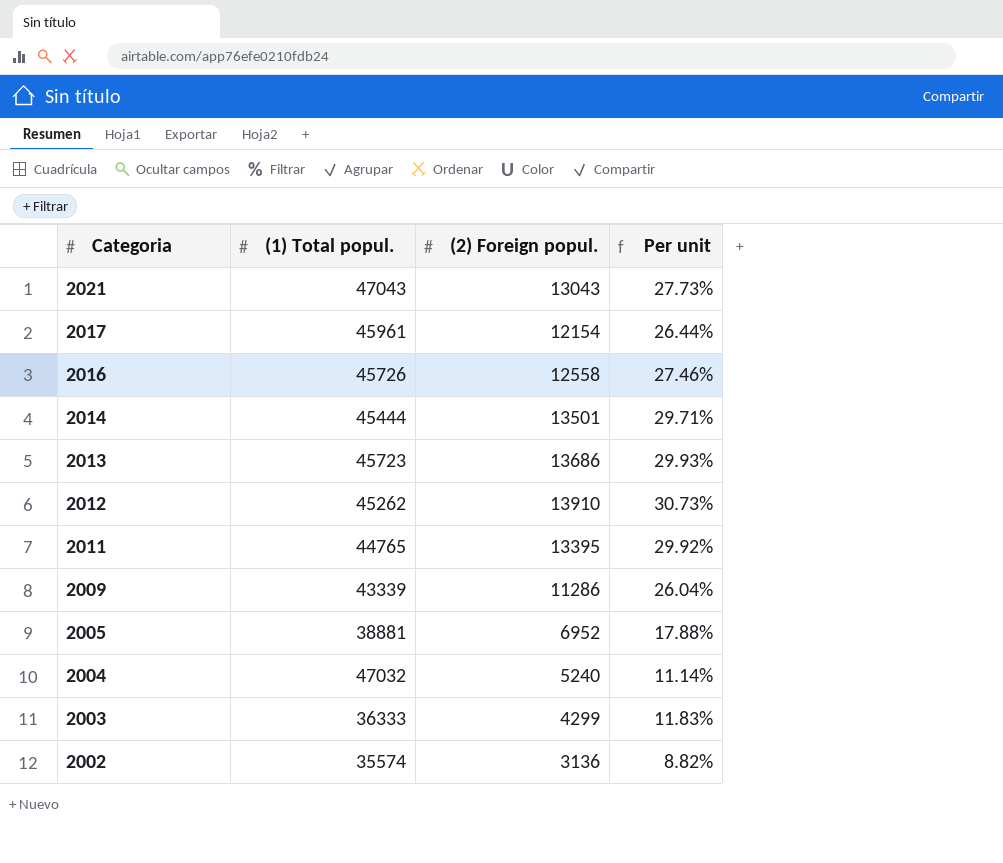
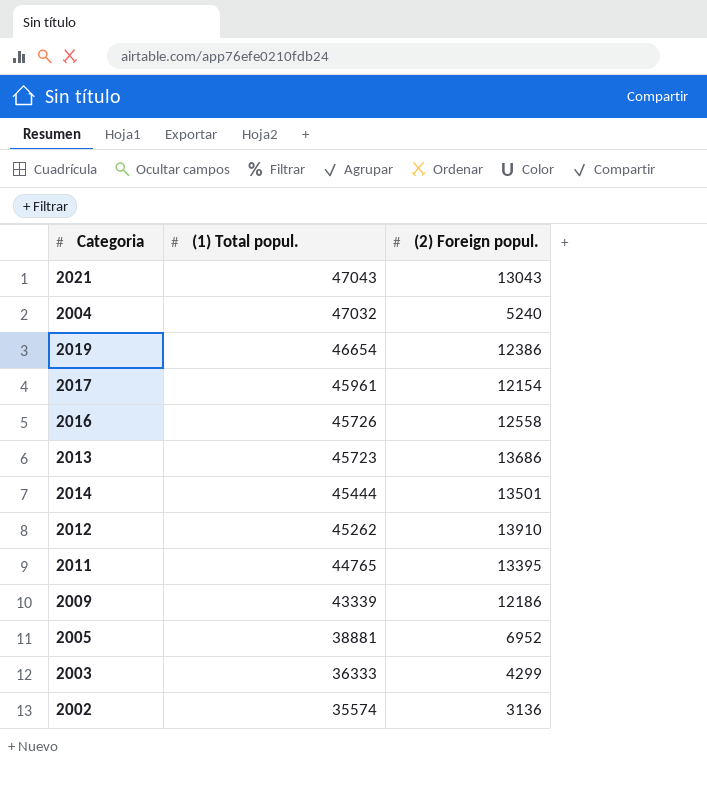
row order: Categoria descending -> (1) Total popul. descending
column Per unit | formula: [(2) Foreign popul.] / [(1) Total popul.] -> none
row 2019: none -> 46654 | 12386
2009 | (2) Foreign popul.: 11286 -> 12186

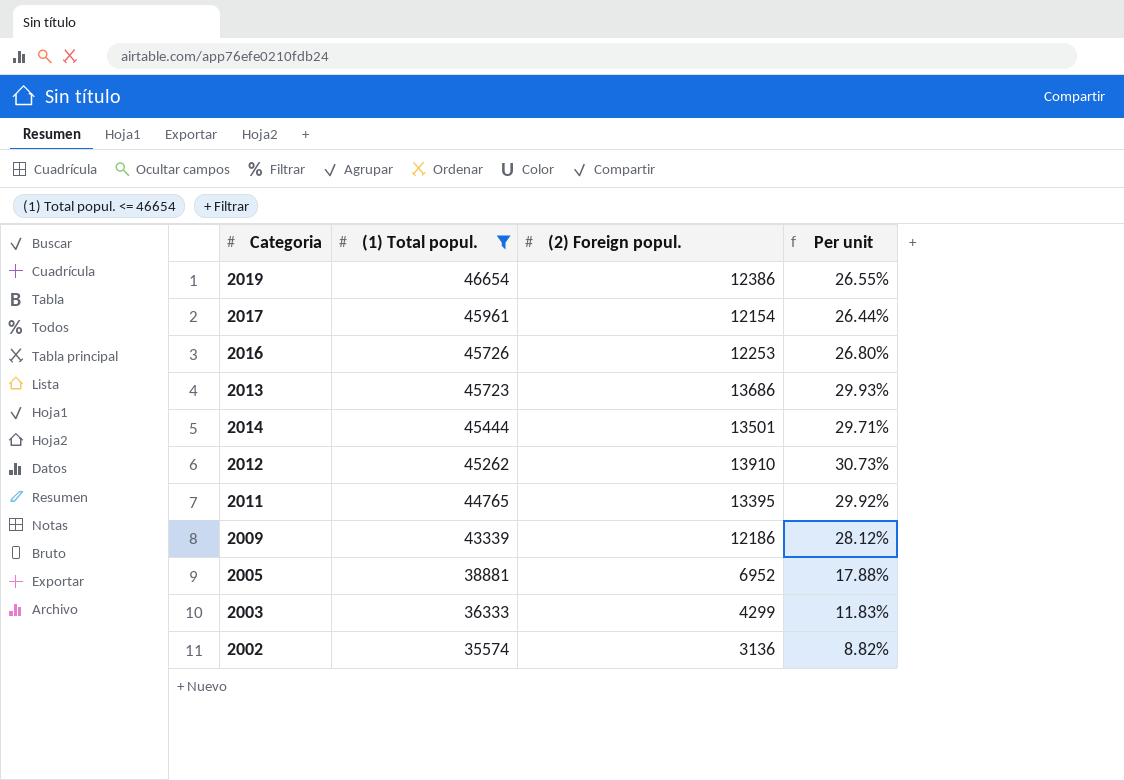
filter: none -> (1) Total popul. <= 46654
column Per unit | formula: none -> [(2) Foreign popul.] / [(1) Total popul.]
2016 | (2) Foreign popul.: 12558 -> 12253

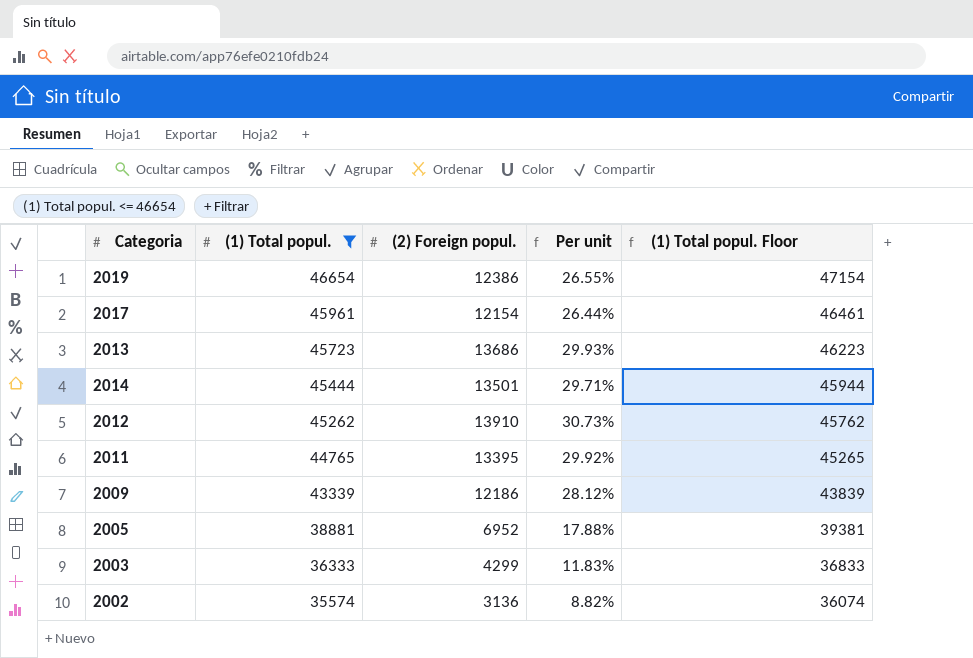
column (1) Total popul. Floor | formula: none -> [(1) Total popul.] + 500
row 2016: 45726 | 12253 | 26.80% -> none

